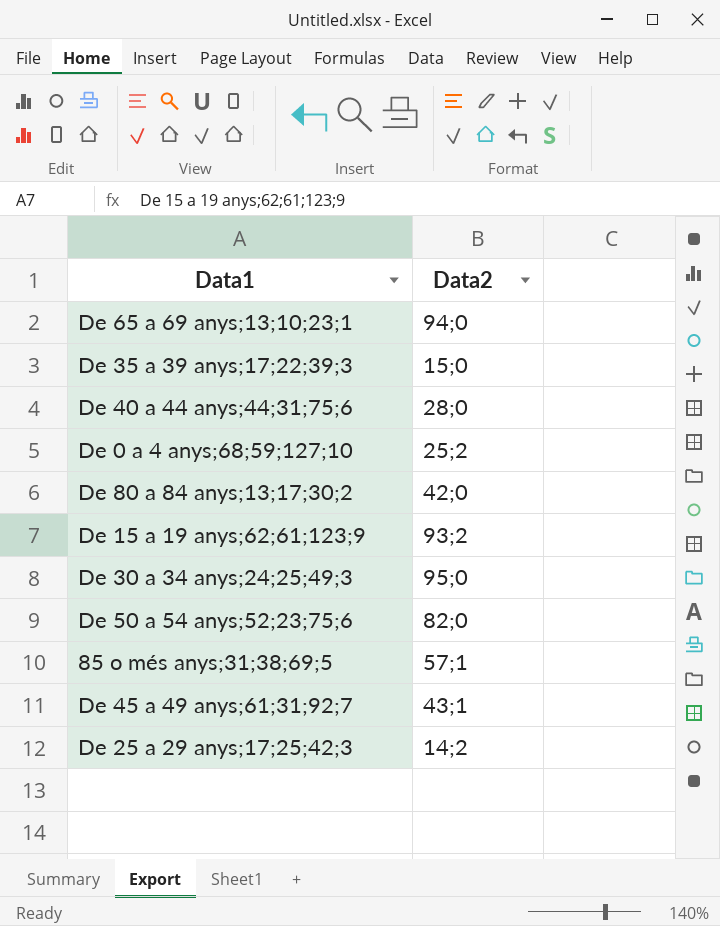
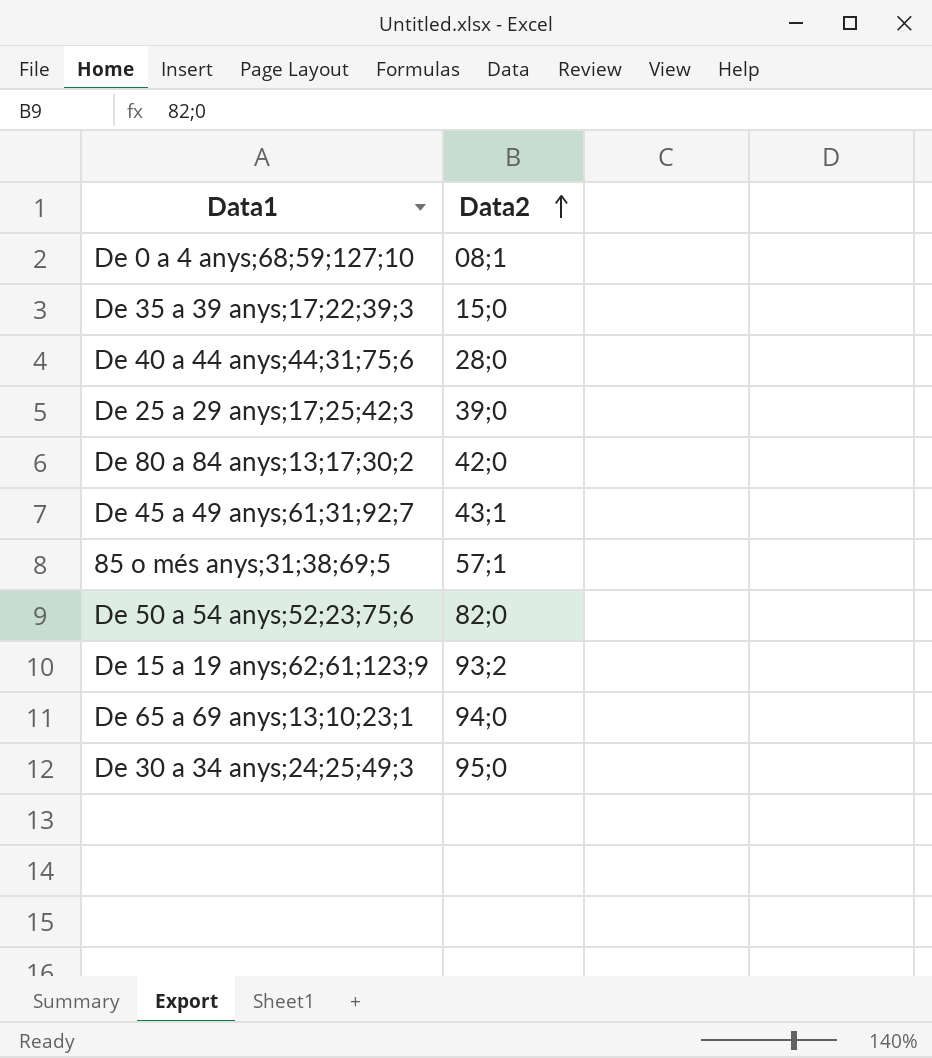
row order: none -> Data2 ascending
De 0 a 4 anys;68;59;127;10 | Data2: 25;2 -> 08;1
De 25 a 29 anys;17;25;42;3 | Data2: 14;2 -> 39;0

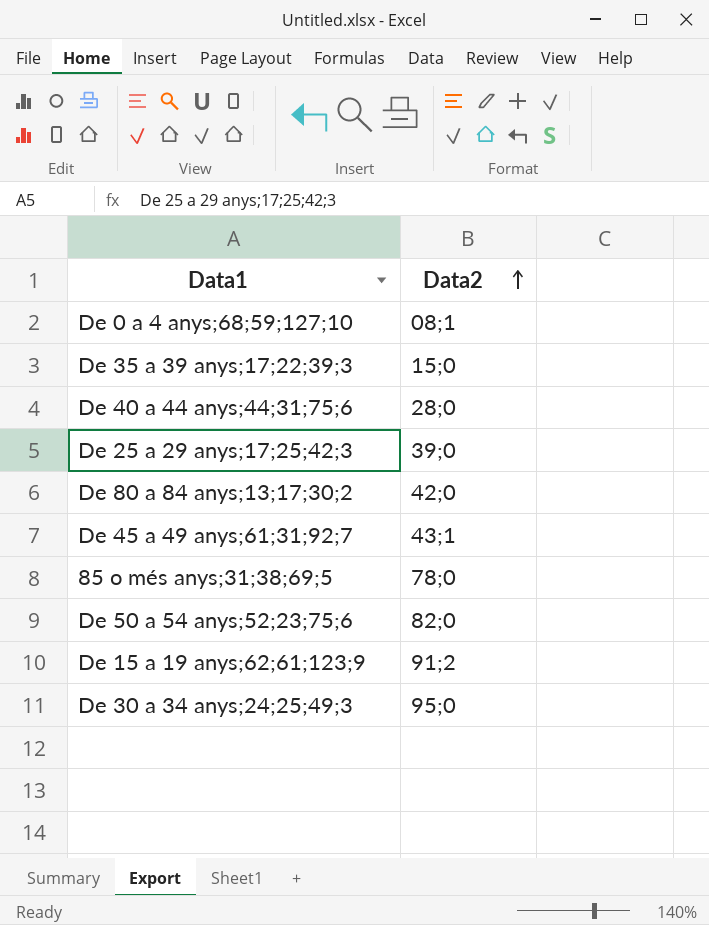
row De 65 a 69 anys;13;10;23;1: 94;0 -> none
85 o més anys;31;38;69;5 | Data2: 57;1 -> 78;0
De 15 a 19 anys;62;61;123;9 | Data2: 93;2 -> 91;2

